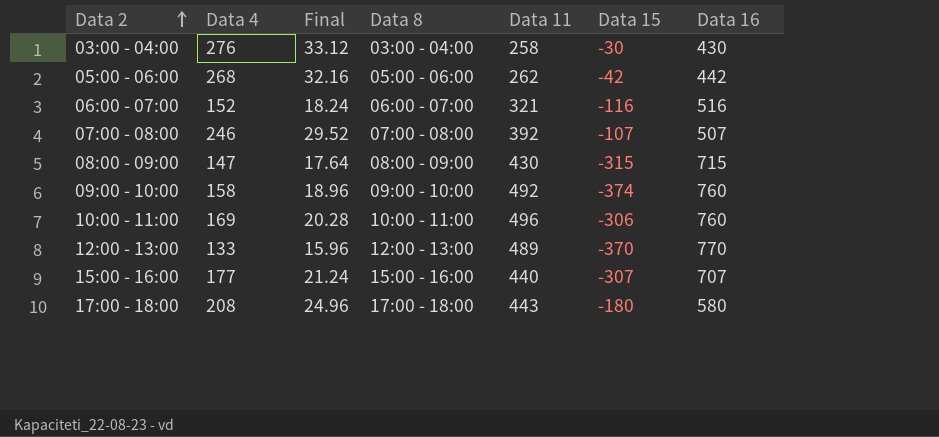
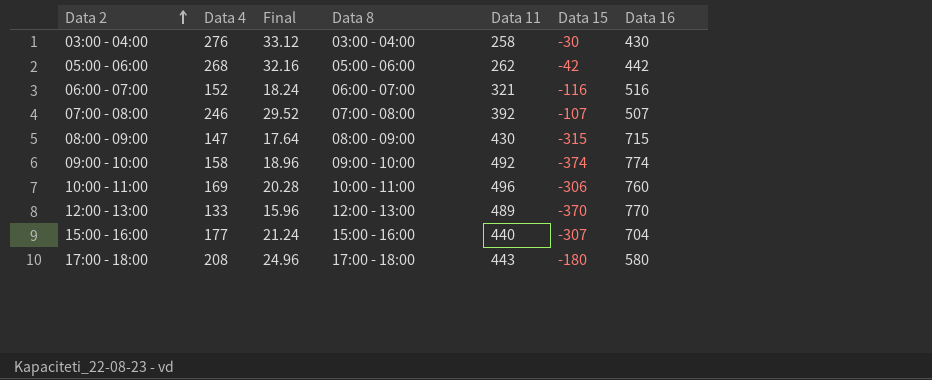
09:00 - 10:00 | Data 16: 760 -> 774
15:00 - 16:00 | Data 16: 707 -> 704

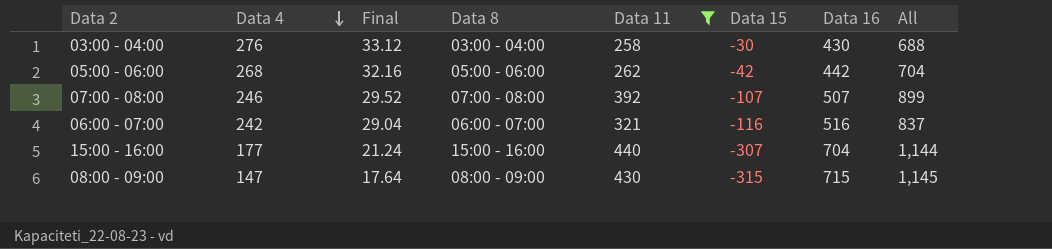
filter: none -> Data 11 <= 440
row order: Data 2 ascending -> Data 4 descending
column All | formula: none -> [Data 11] + [Data 16]
06:00 - 07:00 | Data 4: 152 -> 242
06:00 - 07:00 | Final: 18.24 -> 29.04

